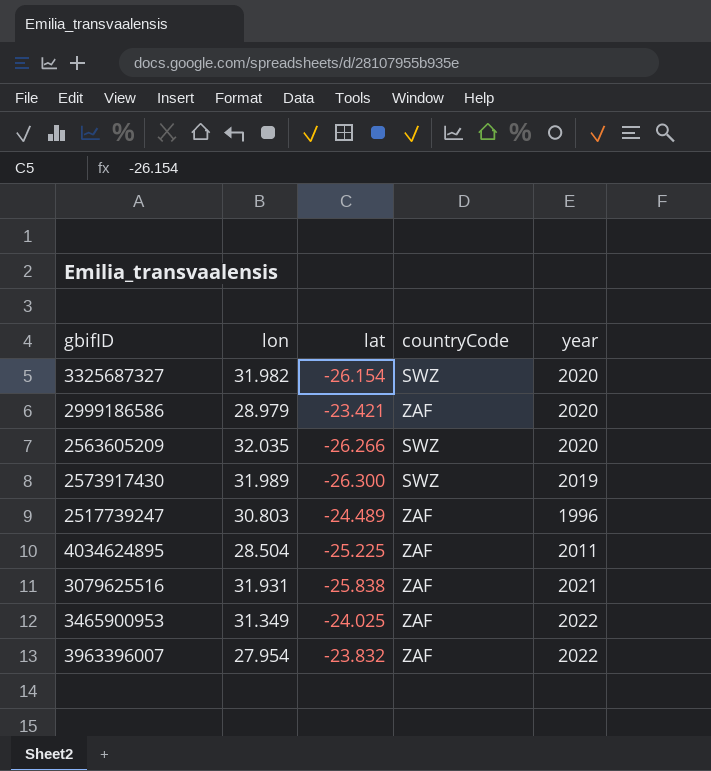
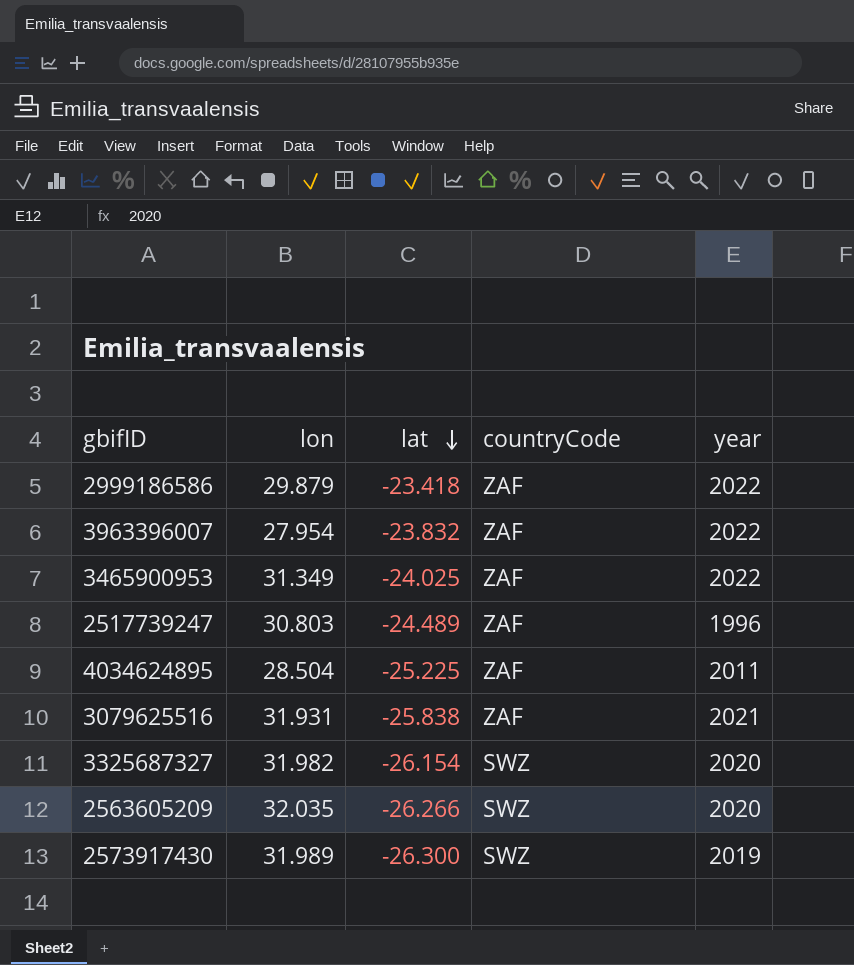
row order: none -> lat descending
2999186586 | lon: 28.979 -> 29.879
2999186586 | lat: -23.421 -> -23.418
2999186586 | year: 2020 -> 2022

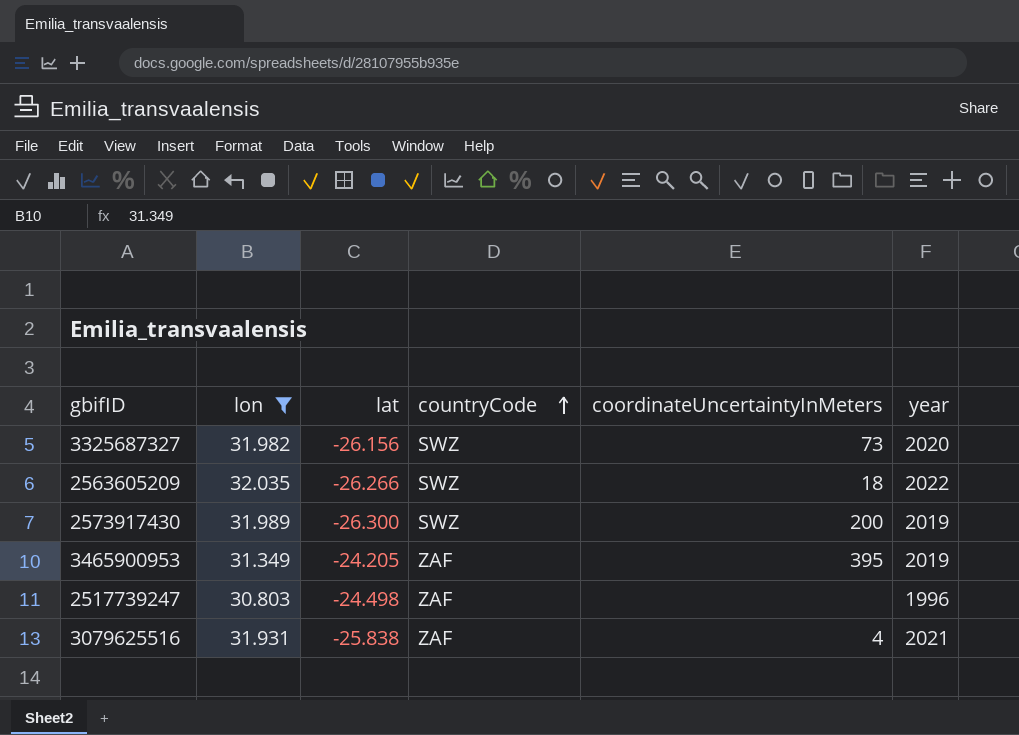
filter: none -> lon >= 30.803
row order: lat descending -> countryCode ascending
column coordinateUncertaintyInMeters | position: none -> 5
3325687327 | lat: -26.154 -> -26.156
2563605209 | year: 2020 -> 2022
3465900953 | lat: -24.025 -> -24.205
3465900953 | year: 2022 -> 2019
2517739247 | lat: -24.489 -> -24.498

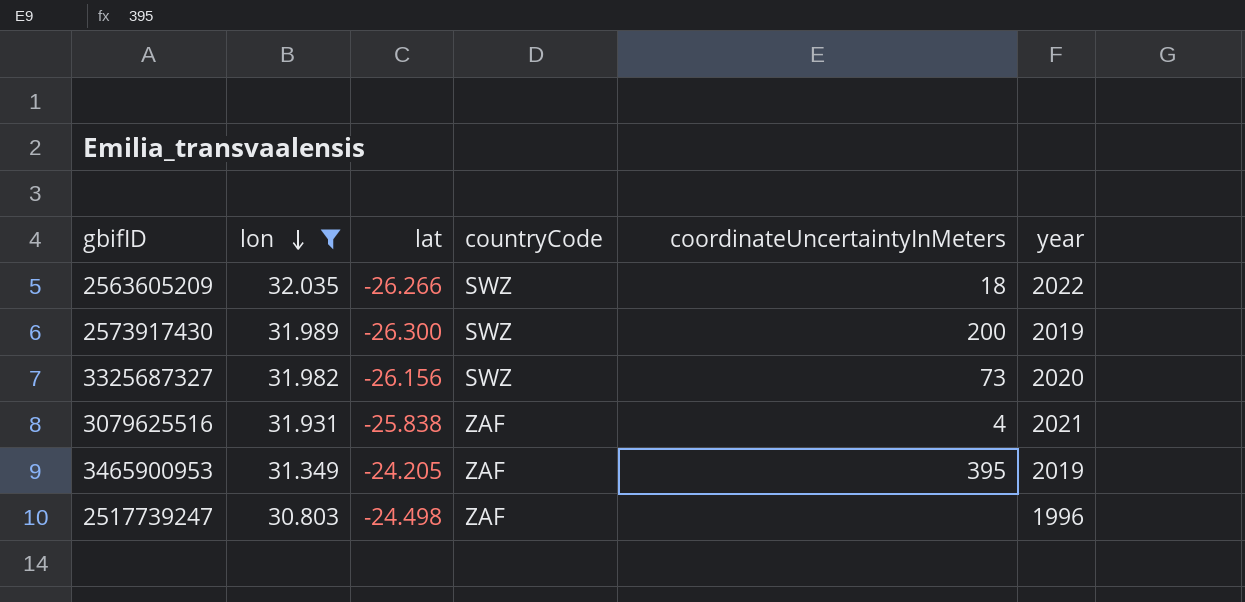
row order: countryCode ascending -> lon descending

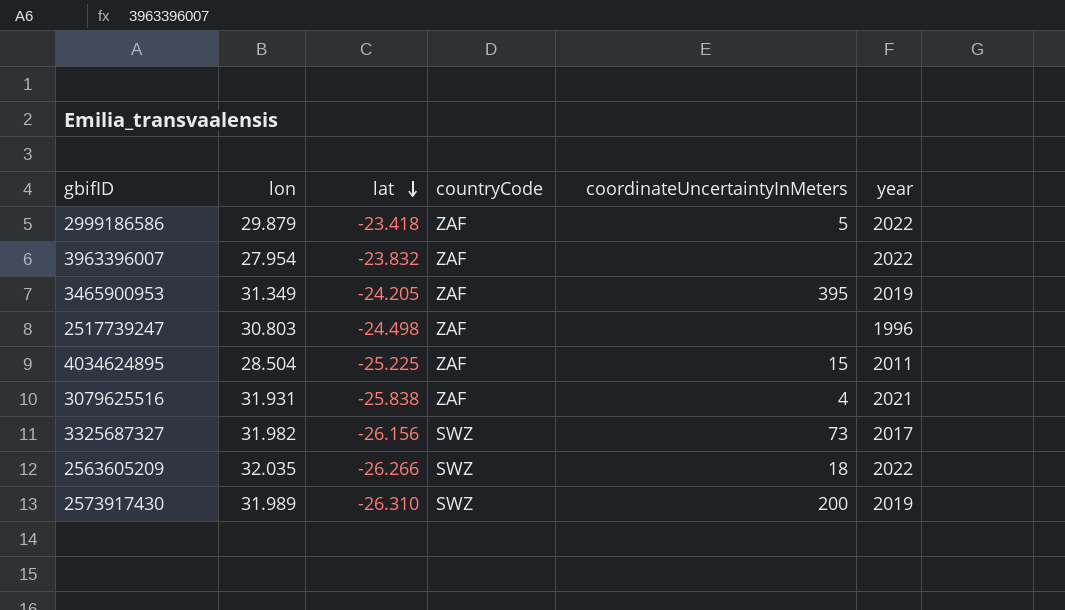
filter: lon >= 30.803 -> none
row order: lon descending -> lat descending
3325687327 | year: 2020 -> 2017
2573917430 | lat: -26.300 -> -26.310

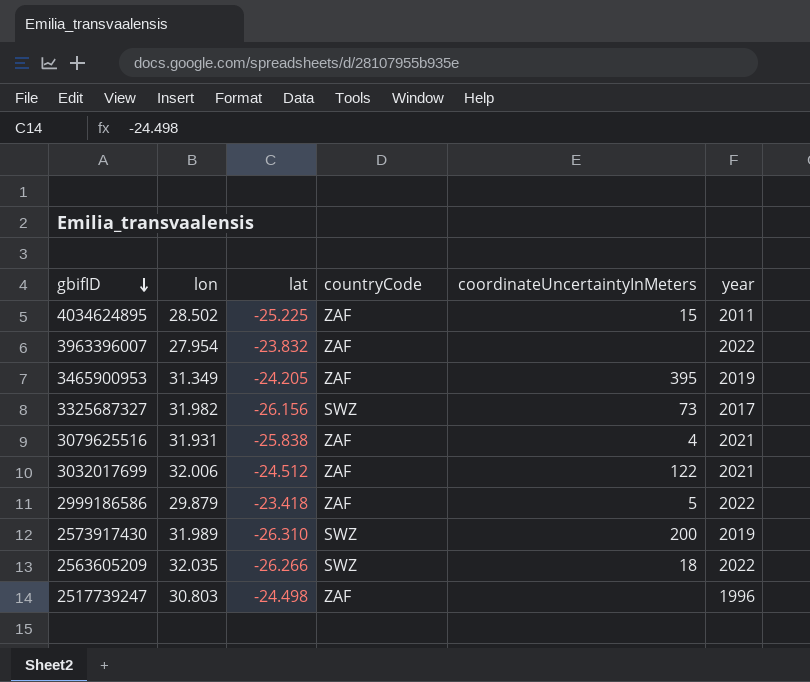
row order: lat descending -> gbifID descending
4034624895 | lon: 28.504 -> 28.502
row 3032017699: none -> 32.006 | -24.512 | ZAF | 122 | 2021

